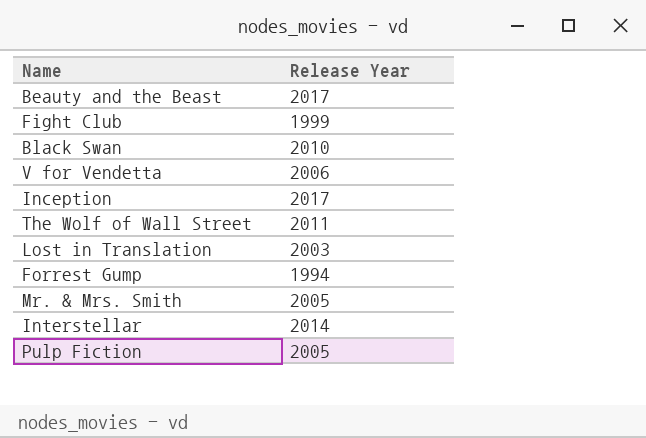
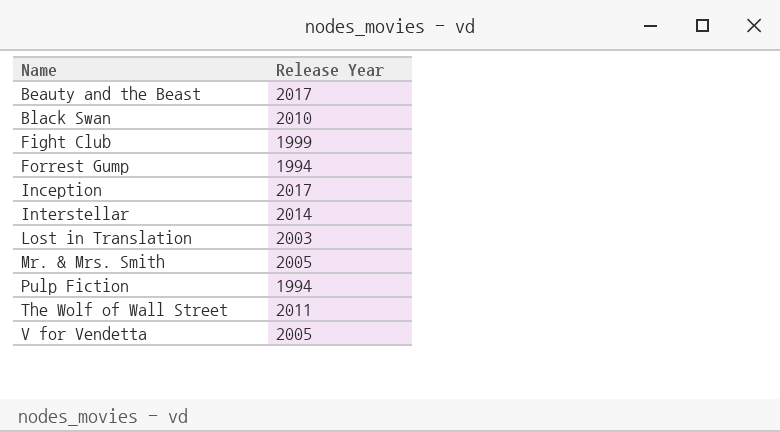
row order: none -> Name ascending
Pulp Fiction | Release Year: 2005 -> 1994
V for Vendetta | Release Year: 2006 -> 2005

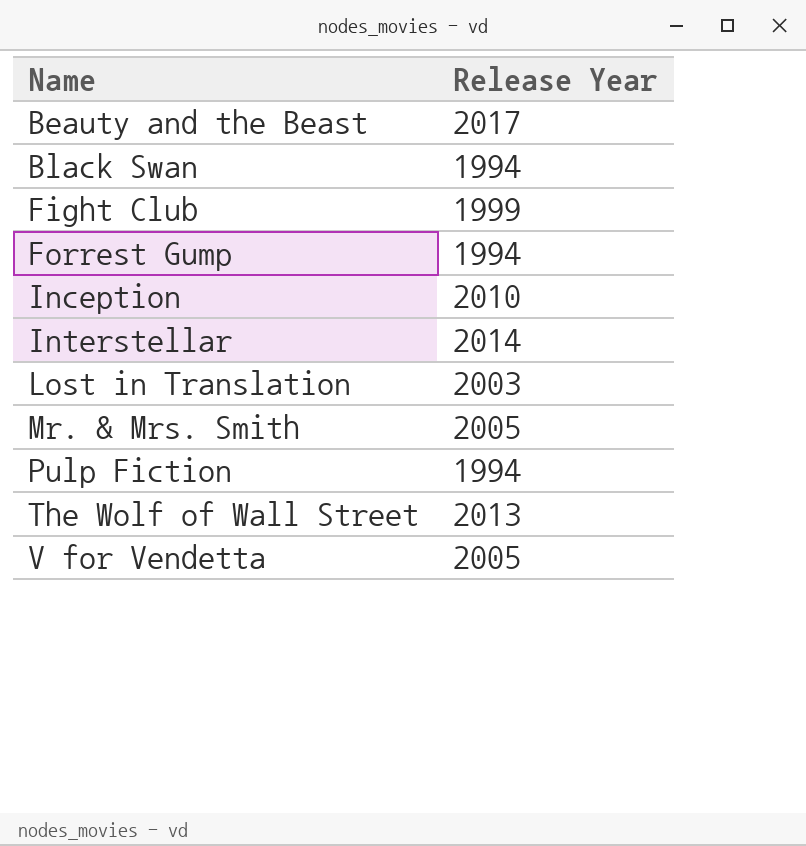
Black Swan | Release Year: 2010 -> 1994
Inception | Release Year: 2017 -> 2010
The Wolf of Wall Street | Release Year: 2011 -> 2013

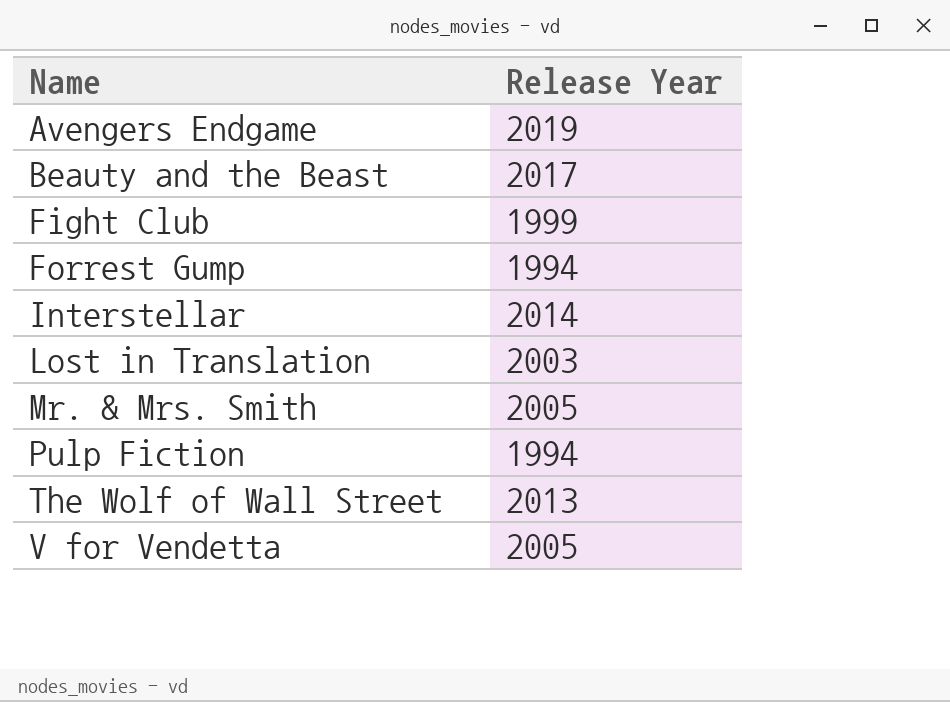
row Black Swan: 1994 -> none
row Inception: 2010 -> none
row Avengers Endgame: none -> 2019

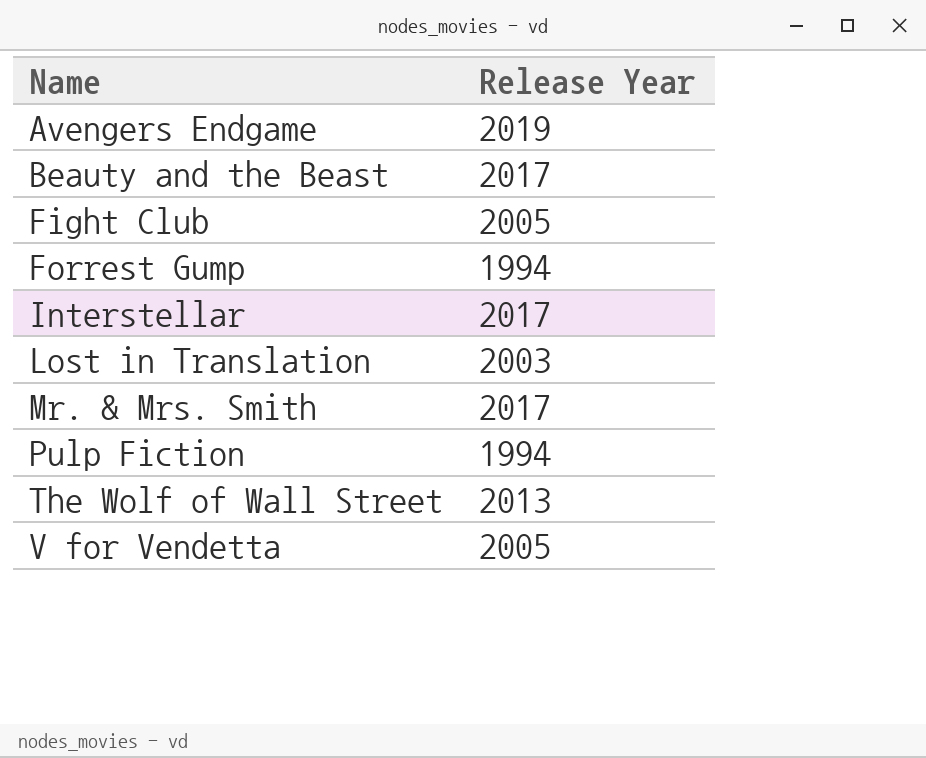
Fight Club | Release Year: 1999 -> 2005
Interstellar | Release Year: 2014 -> 2017
Mr. & Mrs. Smith | Release Year: 2005 -> 2017

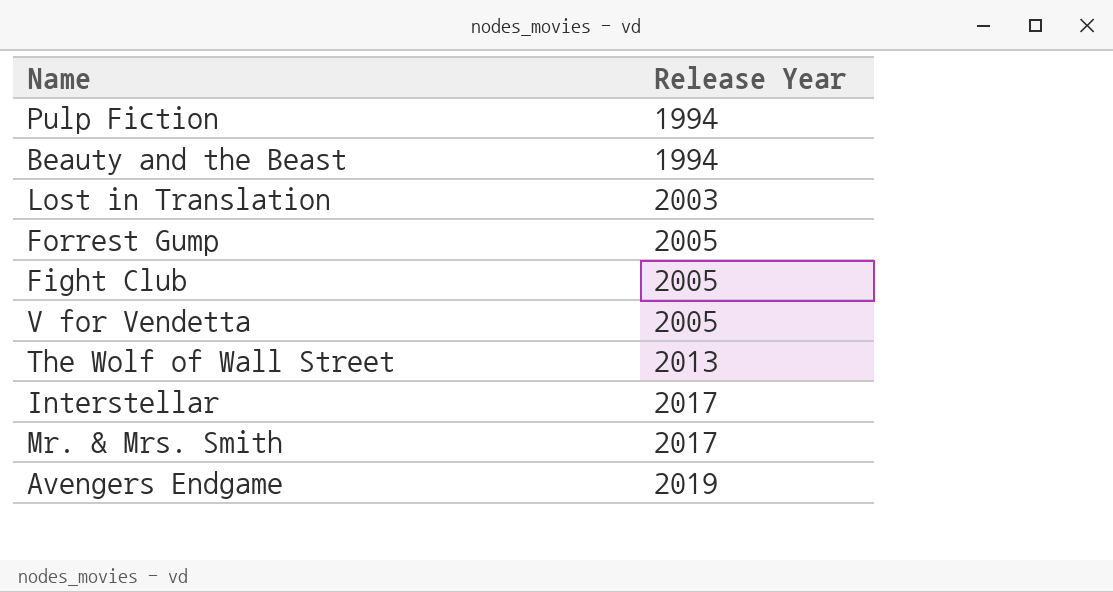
row order: Name ascending -> Release Year ascending
Beauty and the Beast | Release Year: 2017 -> 1994
Forrest Gump | Release Year: 1994 -> 2005

